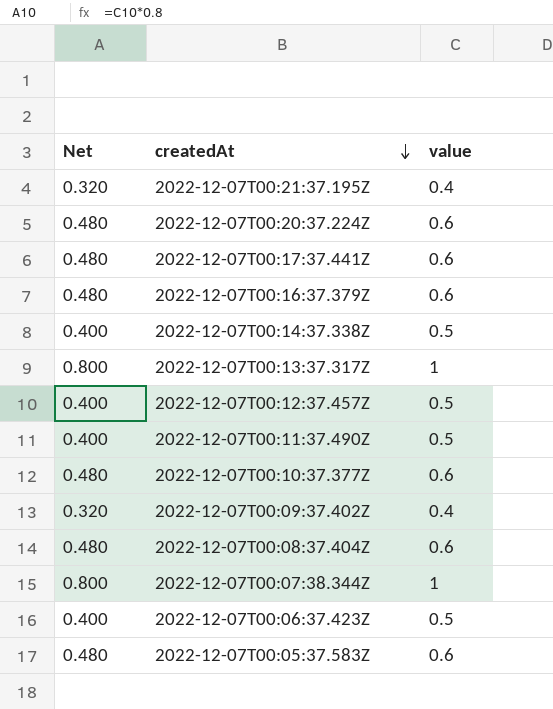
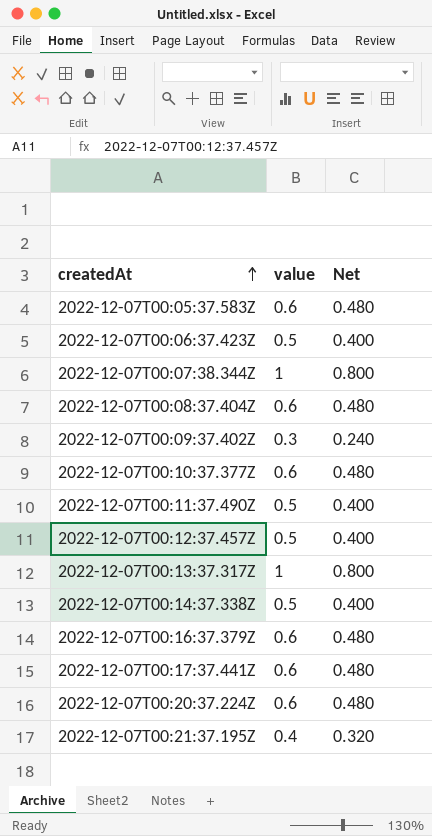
row order: createdAt descending -> createdAt ascending
column Net | position: 1 -> 3
2022-12-07T00:09:37.402Z | value: 0.4 -> 0.3
2022-12-07T00:09:37.402Z | Net: 0.320 -> 0.240

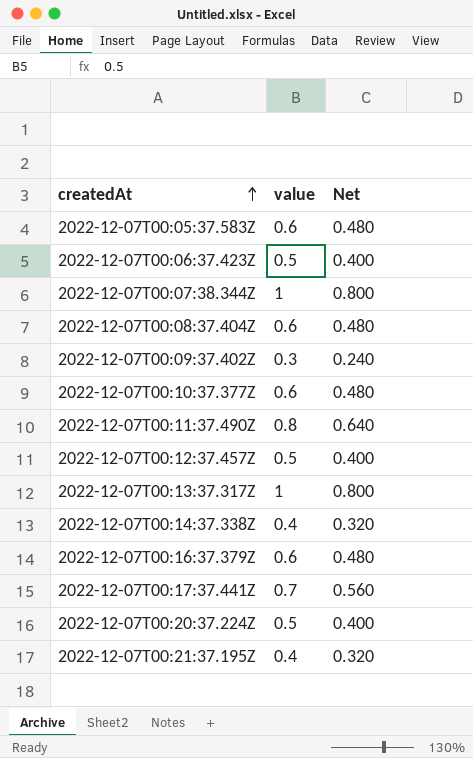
2022-12-07T00:11:37.490Z | value: 0.5 -> 0.8
2022-12-07T00:11:37.490Z | Net: 0.400 -> 0.640
2022-12-07T00:14:37.338Z | value: 0.5 -> 0.4
2022-12-07T00:14:37.338Z | Net: 0.400 -> 0.320
2022-12-07T00:17:37.441Z | value: 0.6 -> 0.7
2022-12-07T00:17:37.441Z | Net: 0.480 -> 0.560
2022-12-07T00:20:37.224Z | value: 0.6 -> 0.5
2022-12-07T00:20:37.224Z | Net: 0.480 -> 0.400

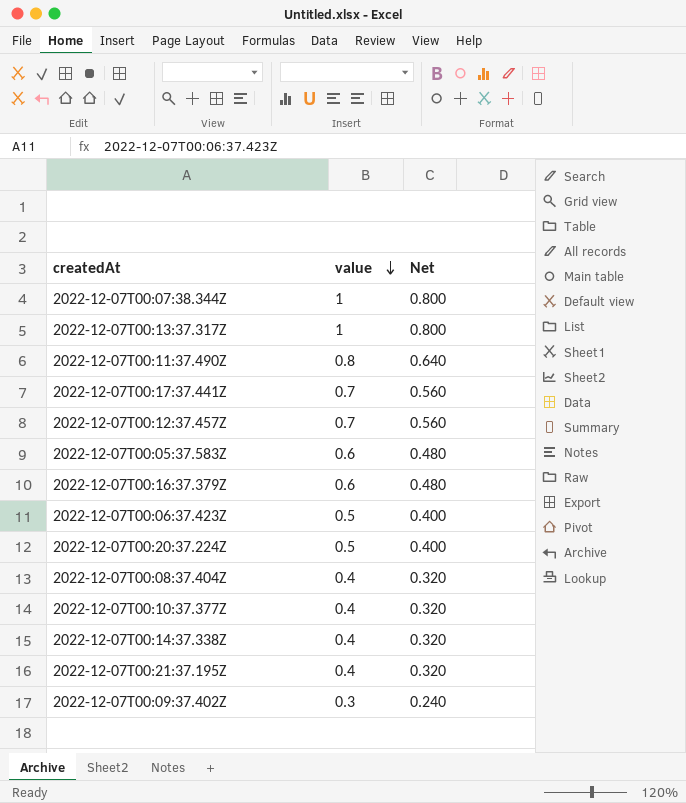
row order: createdAt ascending -> value descending
2022-12-07T00:12:37.457Z | value: 0.5 -> 0.7
2022-12-07T00:12:37.457Z | Net: 0.400 -> 0.560
2022-12-07T00:08:37.404Z | value: 0.6 -> 0.4
2022-12-07T00:08:37.404Z | Net: 0.480 -> 0.320
2022-12-07T00:10:37.377Z | value: 0.6 -> 0.4
2022-12-07T00:10:37.377Z | Net: 0.480 -> 0.320

